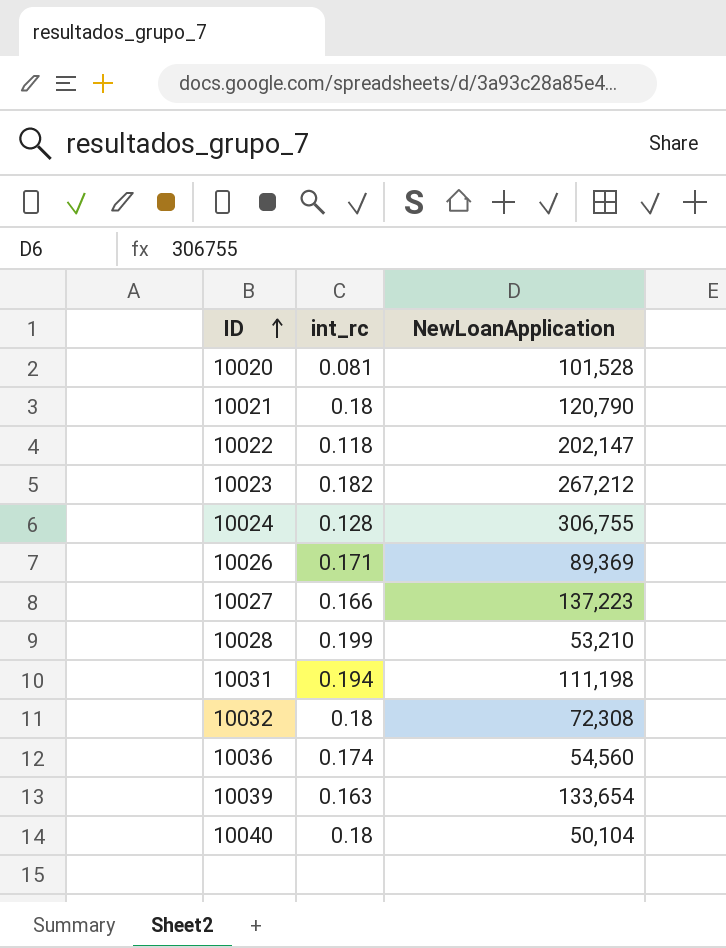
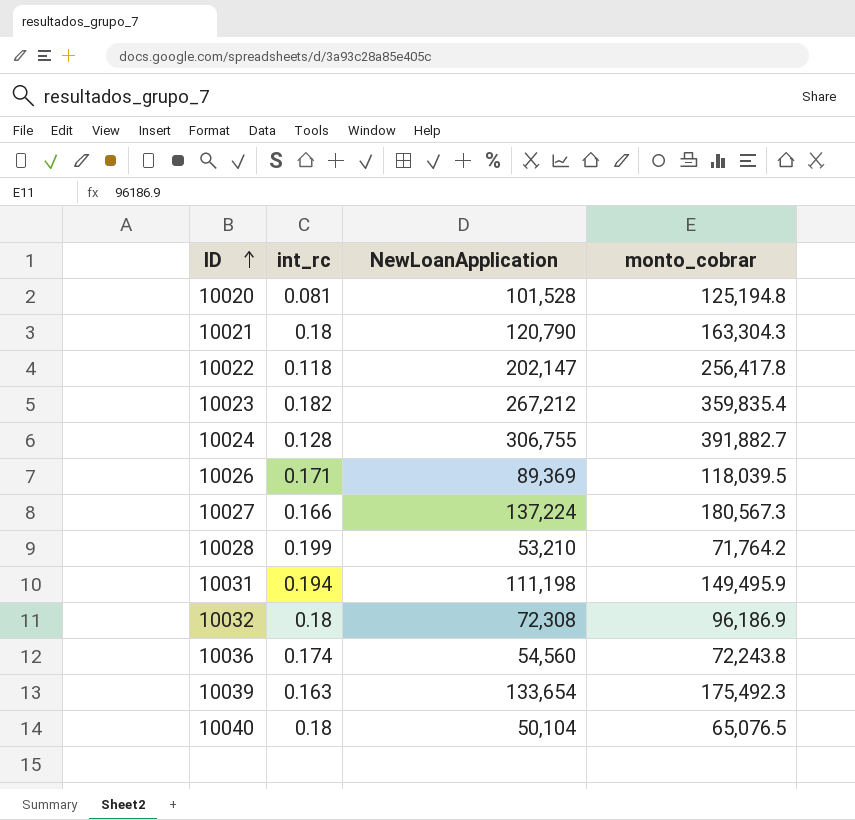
column monto_cobrar | position: none -> 4
10027 | NewLoanApplication: 137,223 -> 137,224

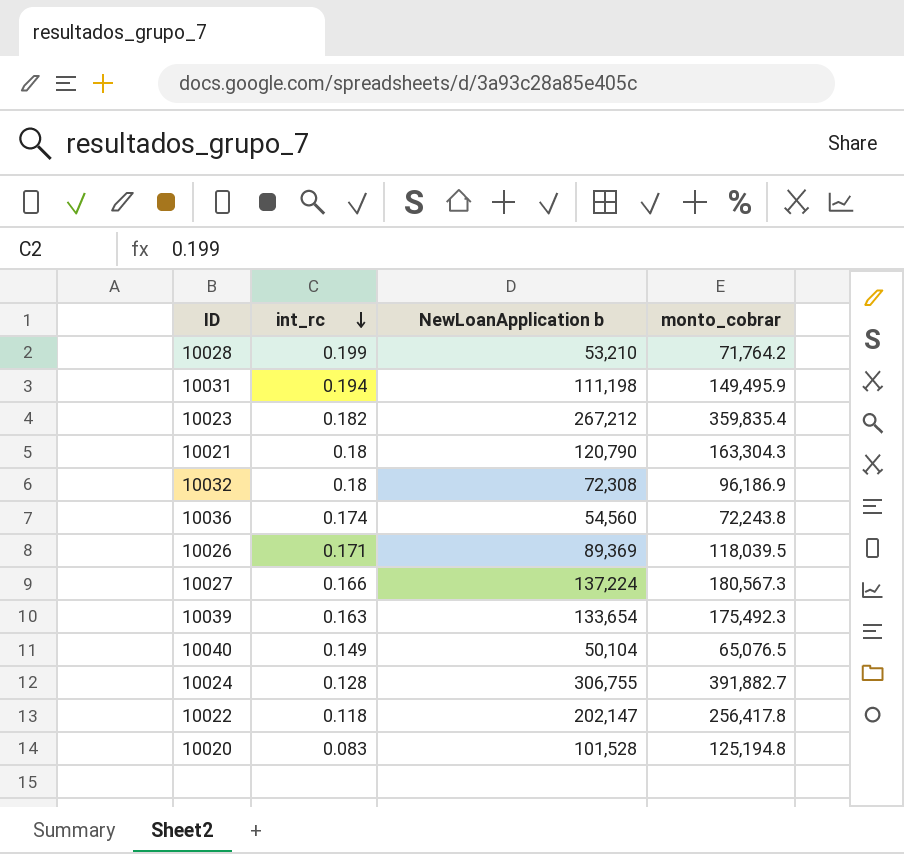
row order: ID ascending -> int_rc descending
column name: NewLoanApplication -> NewLoanApplication b
10040 | int_rc: 0.18 -> 0.149
10020 | int_rc: 0.081 -> 0.083

